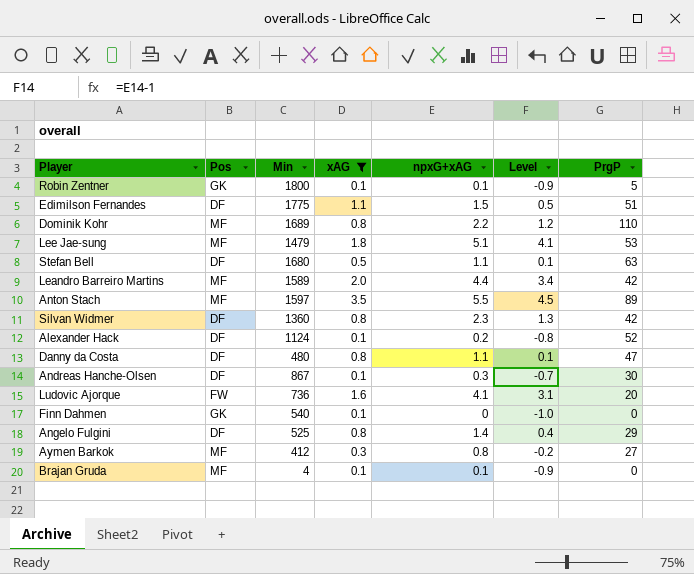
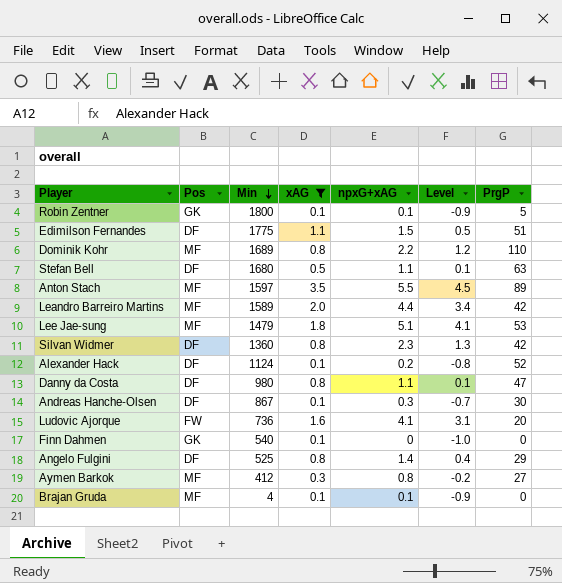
row order: none -> Min descending
Danny da Costa | Min: 480 -> 980

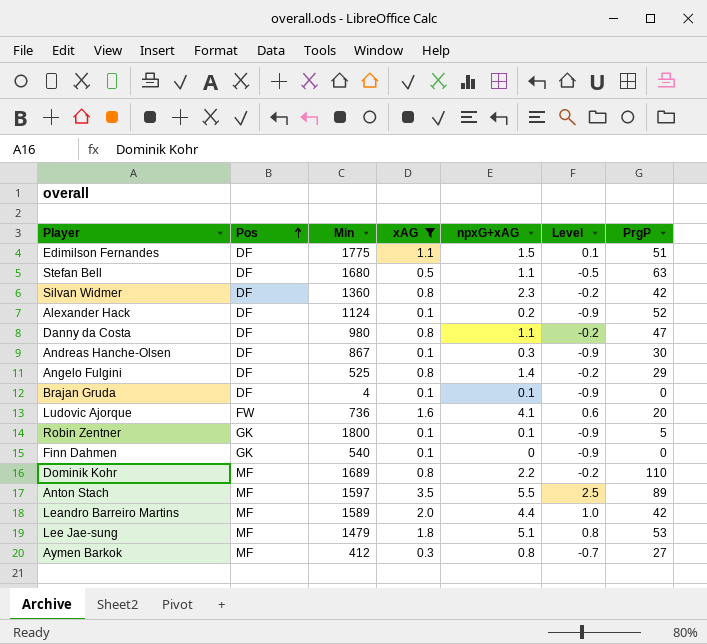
row order: Min descending -> Pos ascending
column Level | formula: [npxG+xAG] - 1 -> [xAG] - 1
Brajan Gruda | Pos: MF -> DF

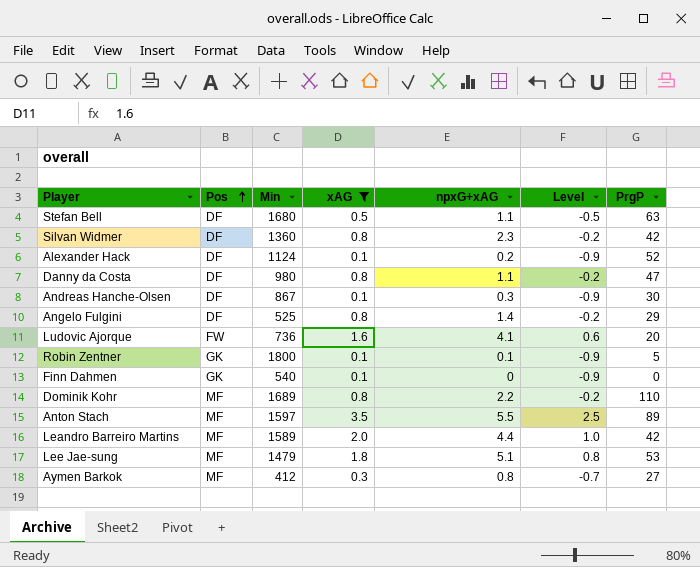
row Edimilson Fernandes: DF | 1775 | 1.1 | 1.5 | 0.1 | 51 -> none
row Brajan Gruda: DF | 4 | 0.1 | 0.1 | -0.9 | 0 -> none

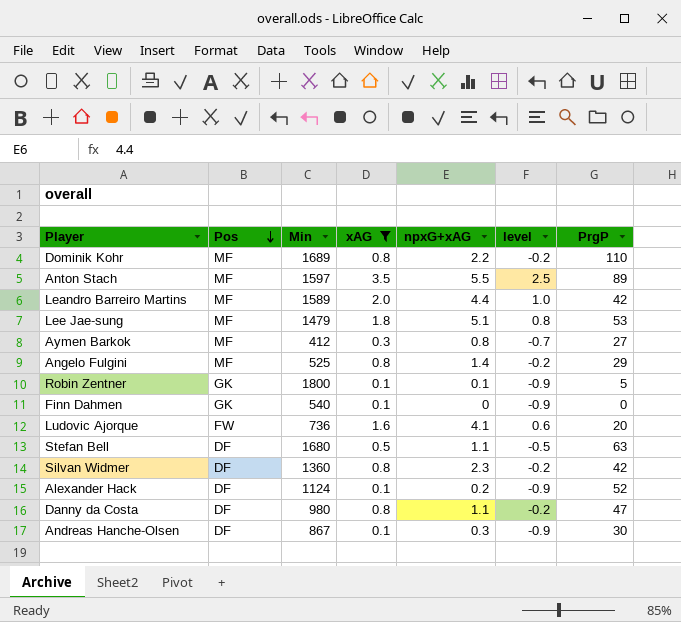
row order: Pos ascending -> Pos descending
column name: Level -> level
Angelo Fulgini | Pos: DF -> MF

